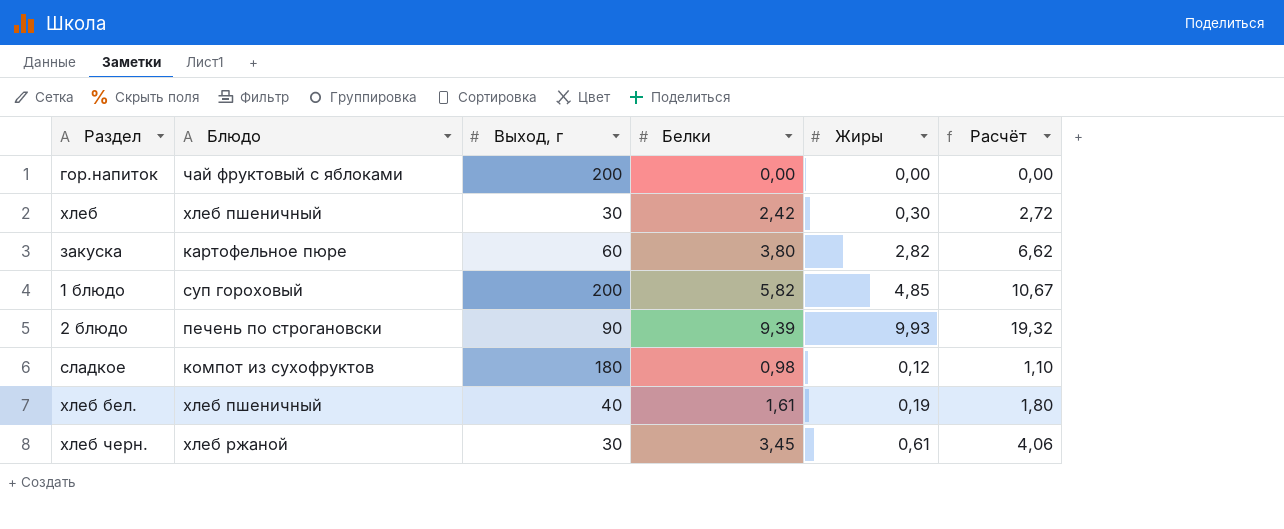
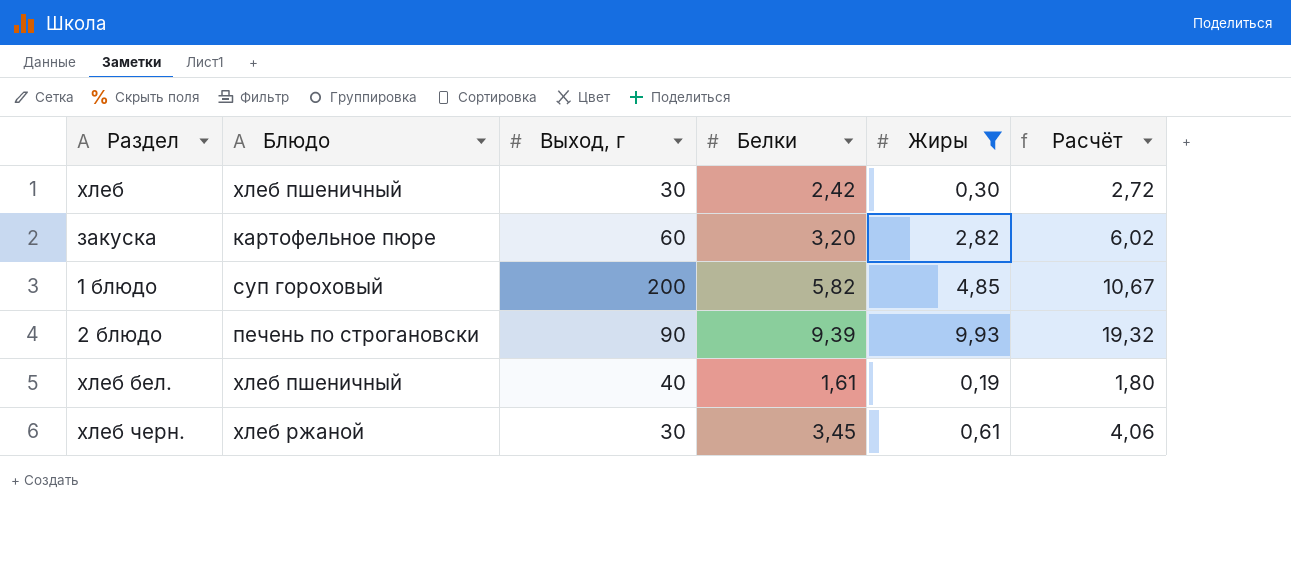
filter: none -> Жиры >= 0,19
закуска | Белки: 3,80 -> 3,20
закуска | Расчёт: 6,62 -> 6,02

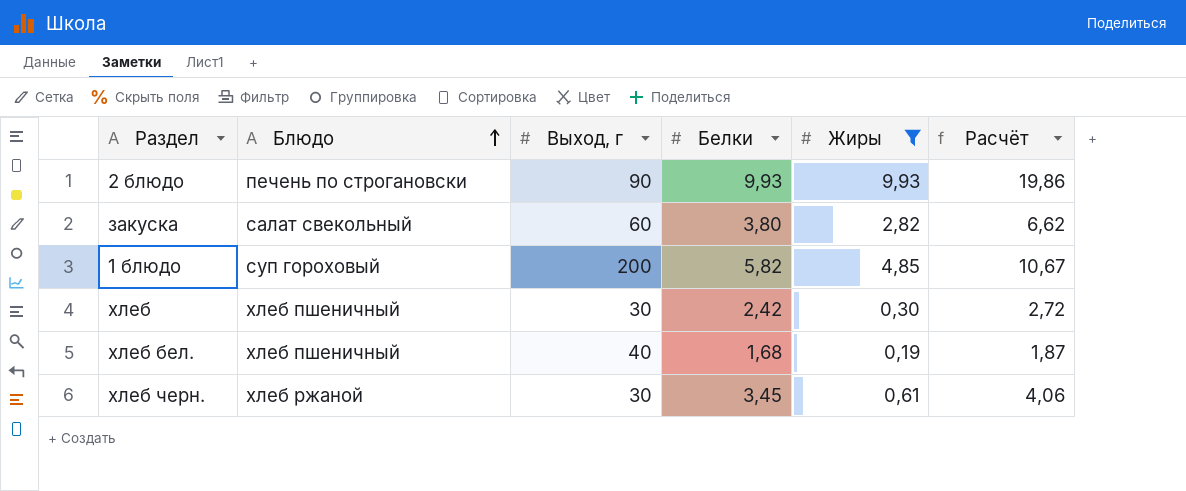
row order: none -> Блюдо ascending
2 блюдо | Белки: 9,39 -> 9,93
2 блюдо | Расчёт: 19,32 -> 19,86
закуска | Блюдо: картофельное пюре -> салат свекольный
закуска | Белки: 3,20 -> 3,80
закуска | Расчёт: 6,02 -> 6,62
хлеб бел. | Белки: 1,61 -> 1,68
хлеб бел. | Расчёт: 1,80 -> 1,87

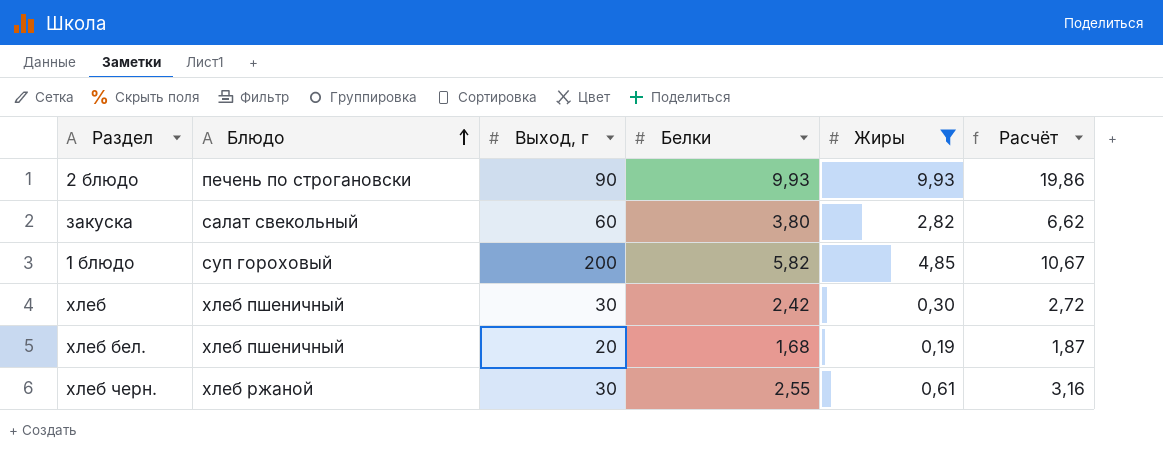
хлеб бел. | Выход, г: 40 -> 20
хлеб черн. | Белки: 3,45 -> 2,55
хлеб черн. | Расчёт: 4,06 -> 3,16

